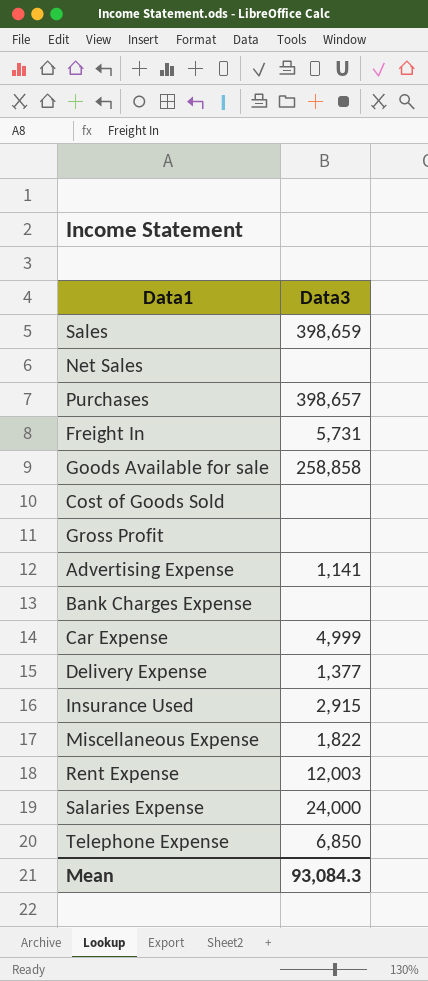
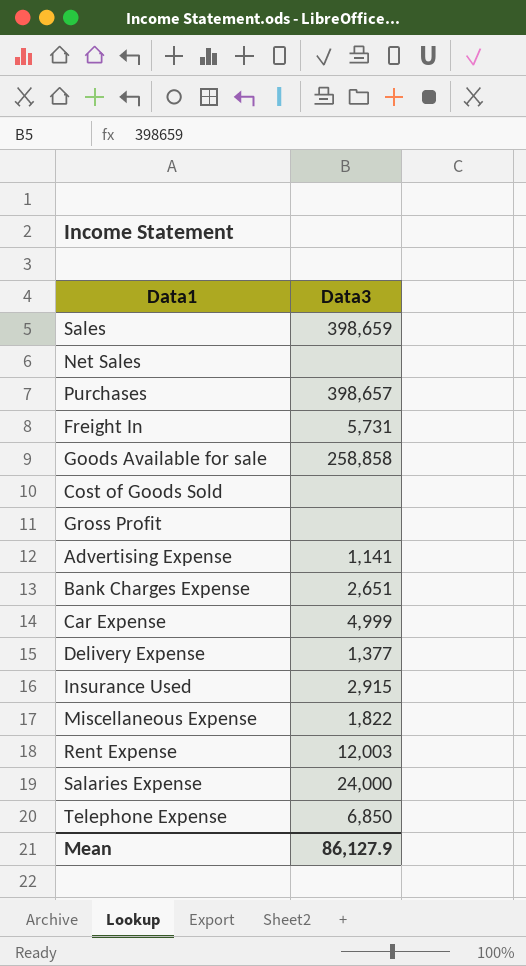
Bank Charges Expense | Data3: none -> 2,651
Mean | Data3: 93,084.3 -> 86,127.9

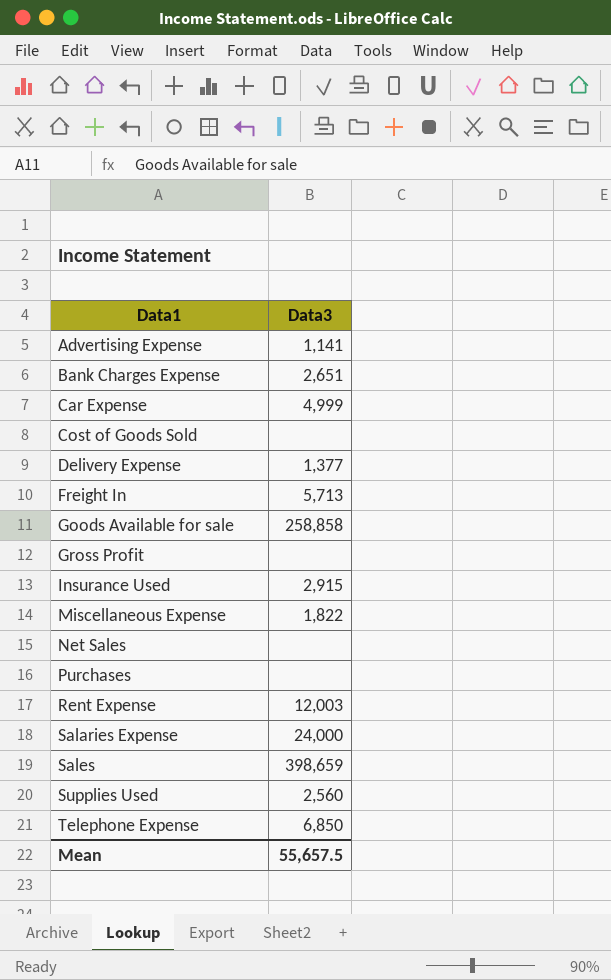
row order: none -> Data1 ascending
Freight In | Data3: 5,731 -> 5,713
Purchases | Data3: 398,657 -> none
row Supplies Used: none -> 2,560
Mean | Data3: 86,127.9 -> 55,657.5

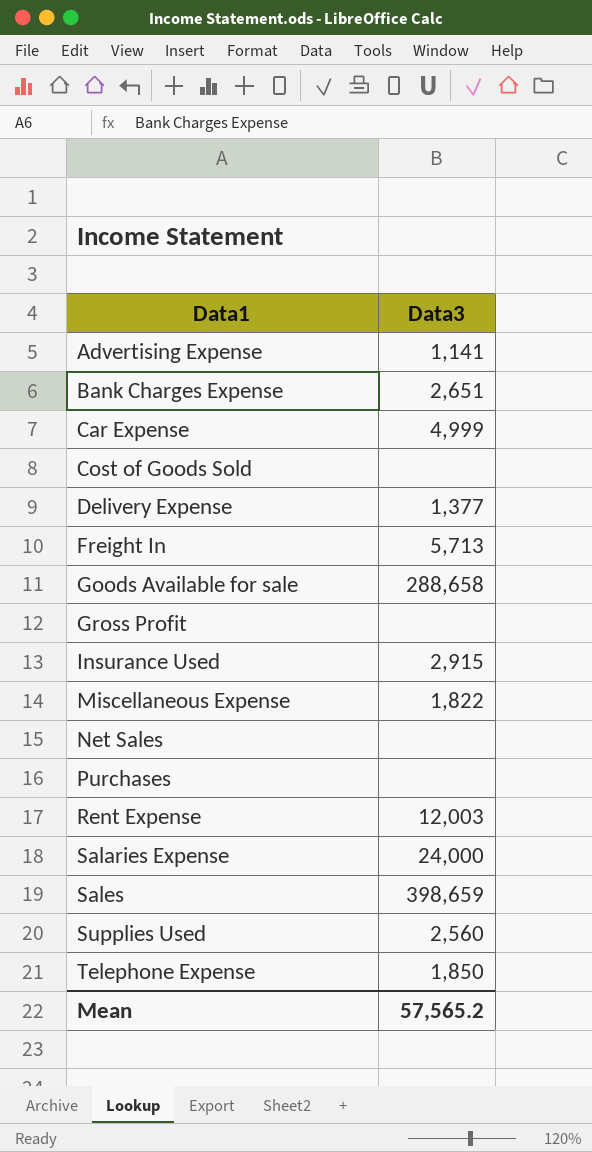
Goods Available for sale | Data3: 258,858 -> 288,658
Telephone Expense | Data3: 6,850 -> 1,850
Mean | Data3: 55,657.5 -> 57,565.2

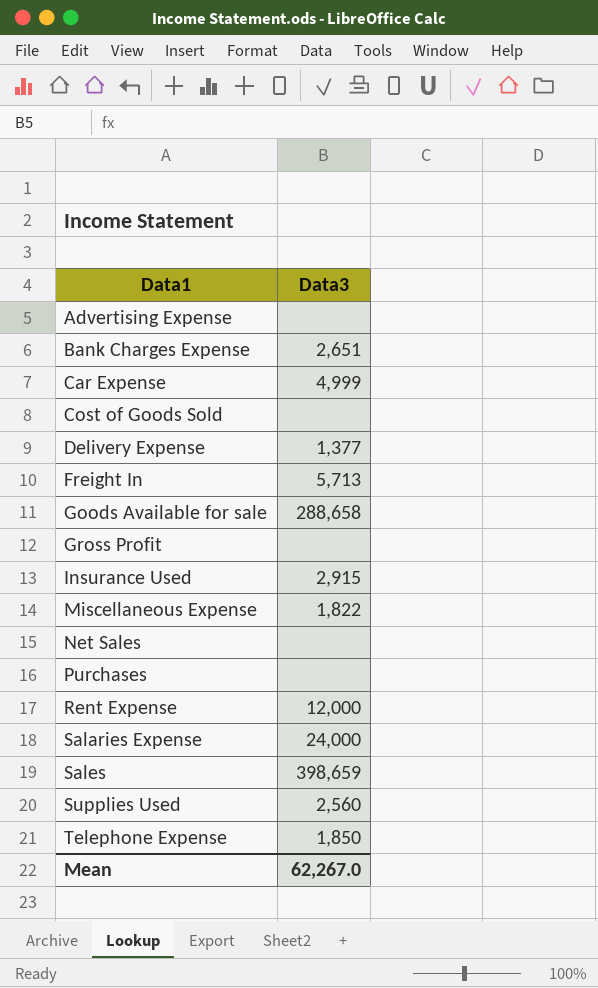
Advertising Expense | Data3: 1,141 -> none
Rent Expense | Data3: 12,003 -> 12,000
Mean | Data3: 57,565.2 -> 62,267.0

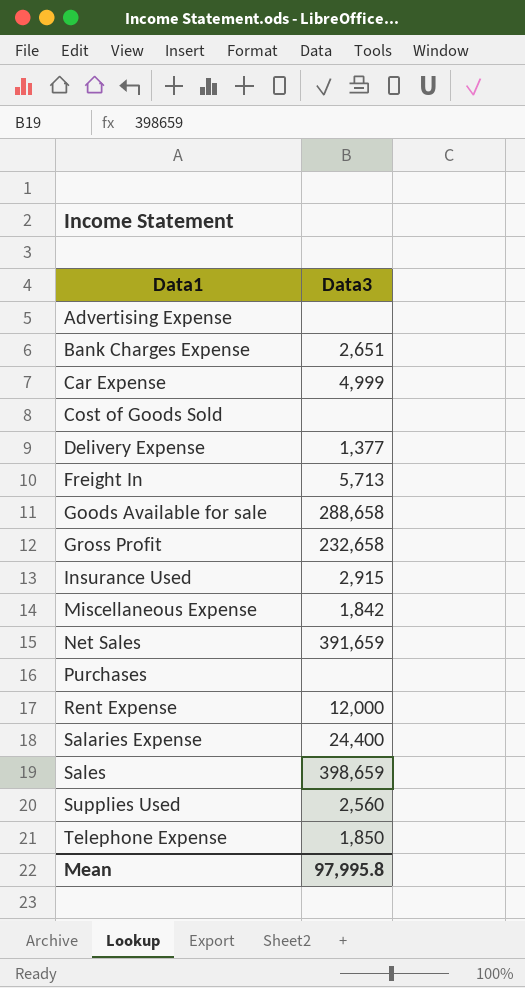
Gross Profit | Data3: none -> 232,658
Miscellaneous Expense | Data3: 1,822 -> 1,842
Net Sales | Data3: none -> 391,659
Salaries Expense | Data3: 24,000 -> 24,400
Mean | Data3: 62,267.0 -> 97,995.8

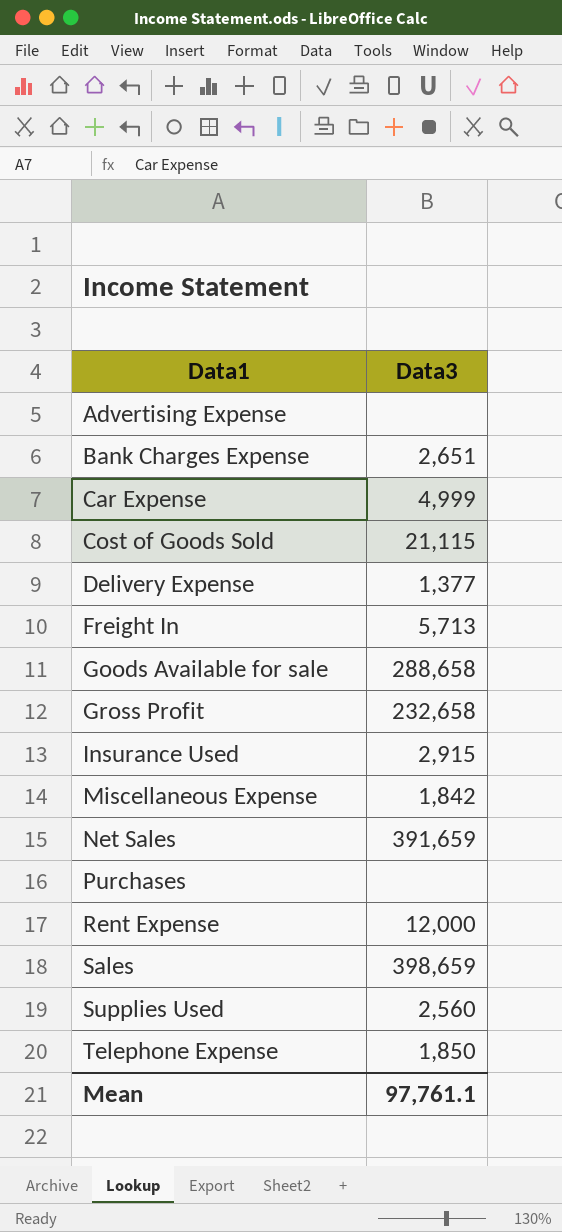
row Salaries Expense: 24,400 -> none
Cost of Goods Sold | Data3: none -> 21,115
Mean | Data3: 97,995.8 -> 97,761.1

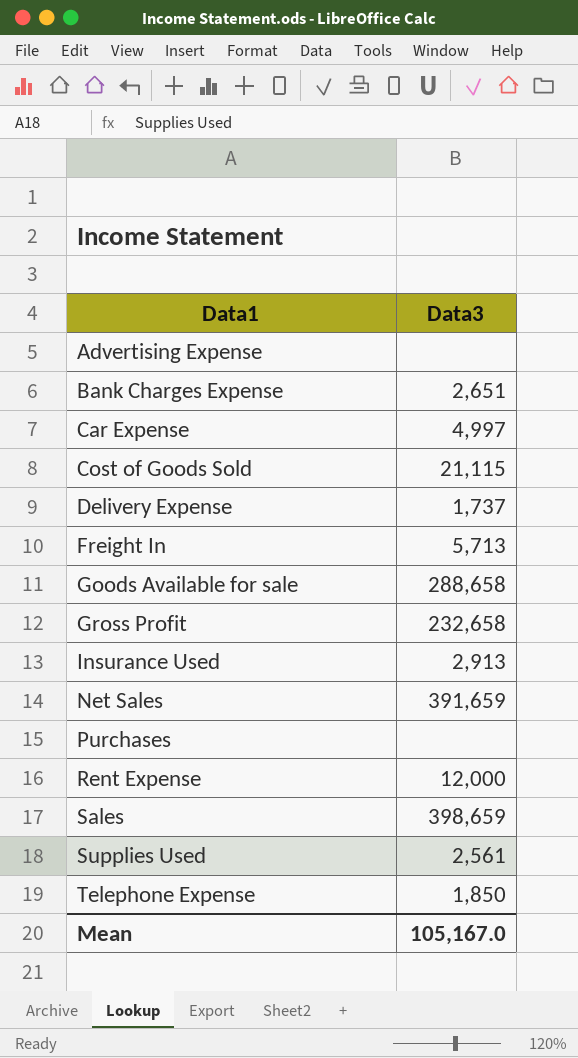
row Miscellaneous Expense: 1,842 -> none
Car Expense | Data3: 4,999 -> 4,997
Delivery Expense | Data3: 1,377 -> 1,737
Insurance Used | Data3: 2,915 -> 2,913
Supplies Used | Data3: 2,560 -> 2,561
Mean | Data3: 97,761.1 -> 105,167.0

